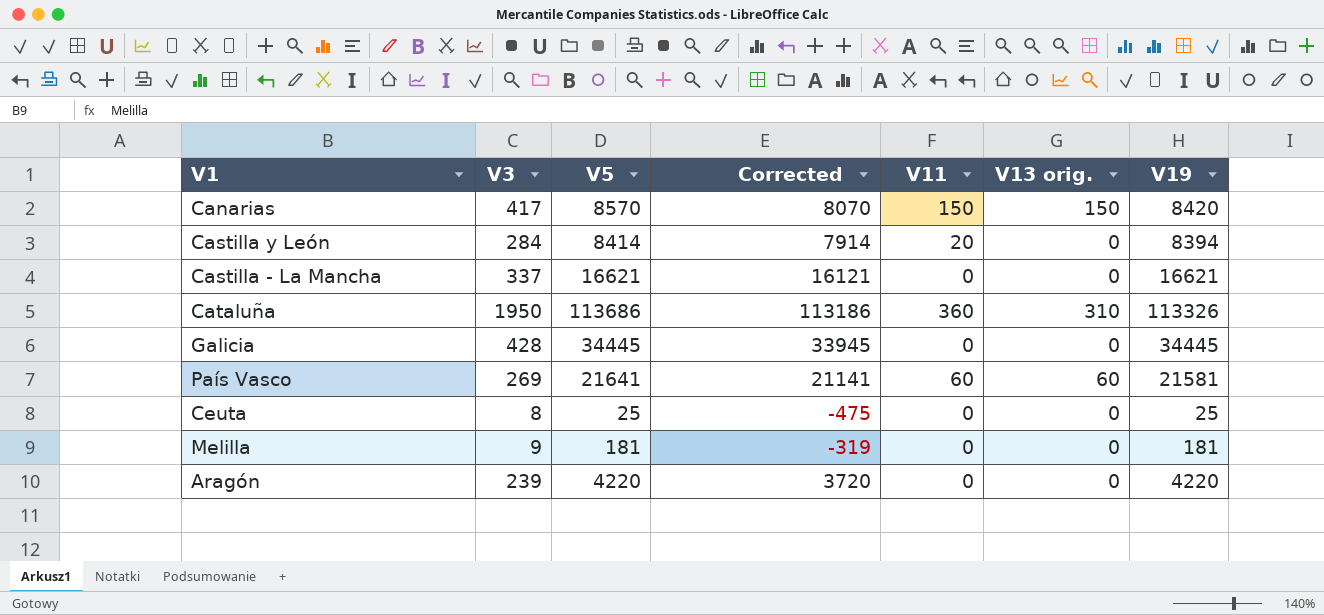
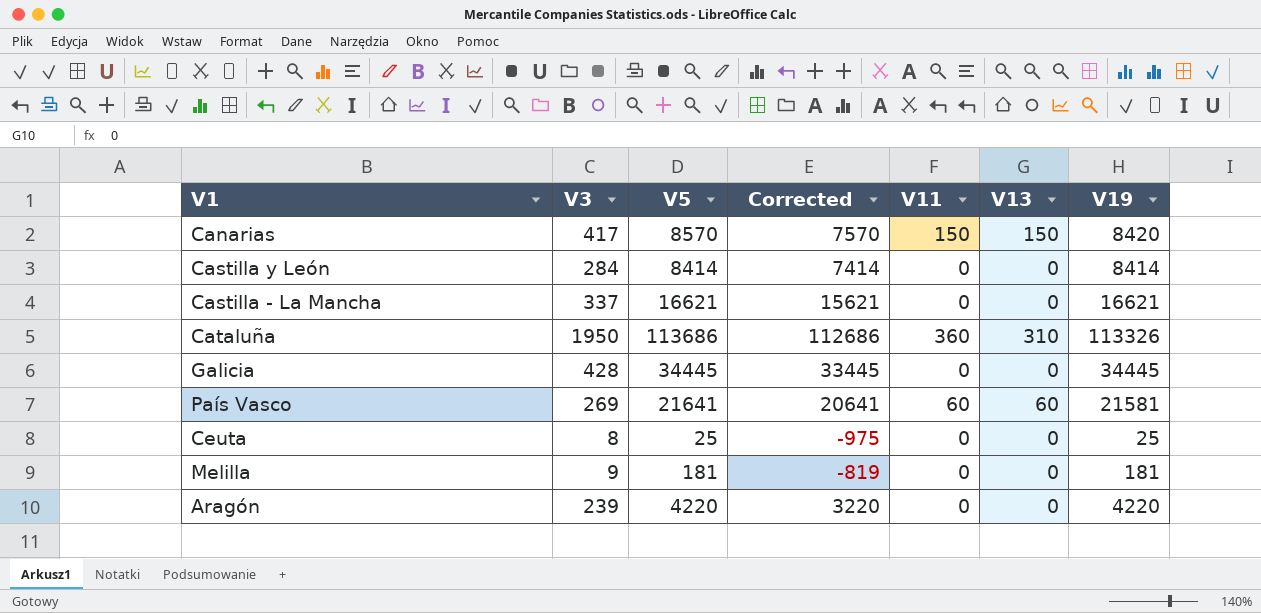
column Corrected | formula: [V5] - 500 -> [V5] - 1000
column name: V13 orig. -> V13
Castilla y León | V11: 20 -> 0
Castilla y León | V19: 8394 -> 8414

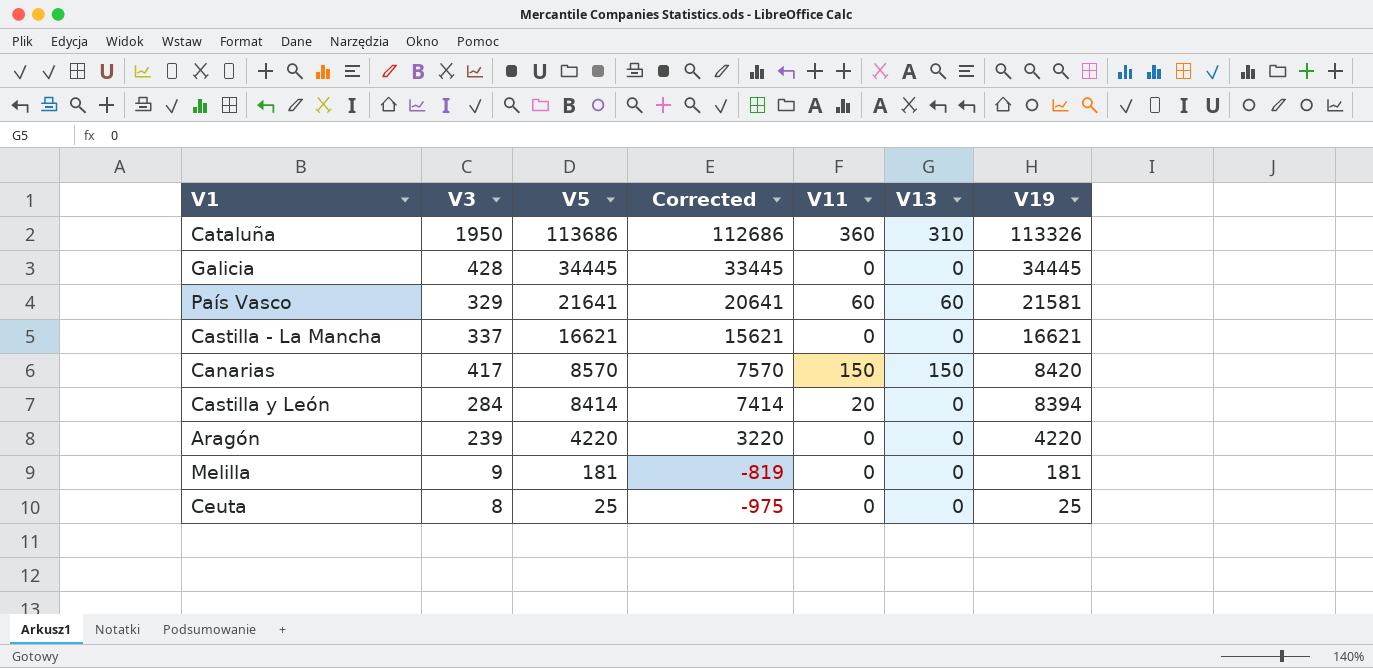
row order: none -> V5 descending
País Vasco | V3: 269 -> 329
Castilla y León | V11: 0 -> 20
Castilla y León | V19: 8414 -> 8394

